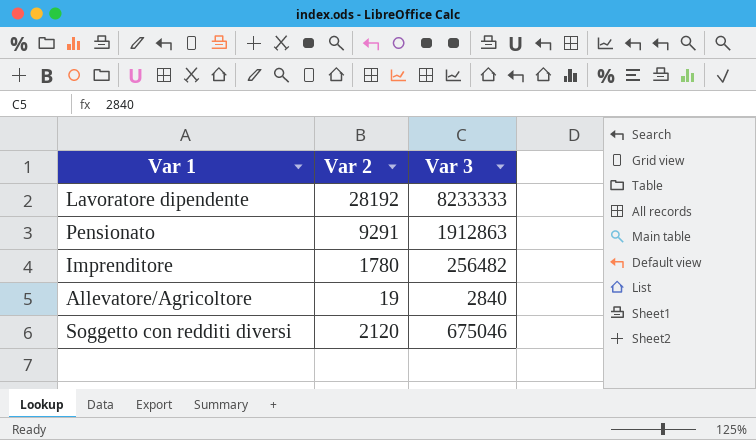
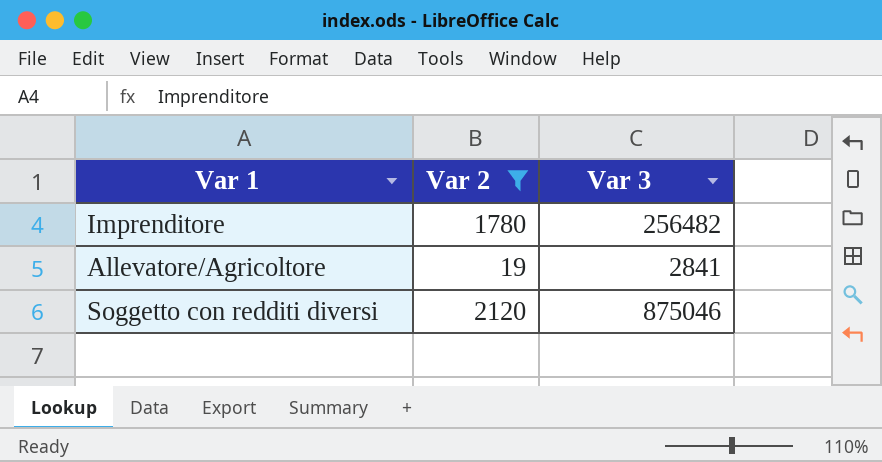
filter: none -> Var 2 <= 2120
Allevatore/Agricoltore | Var 3: 2840 -> 2841
Soggetto con redditi diversi | Var 3: 675046 -> 875046

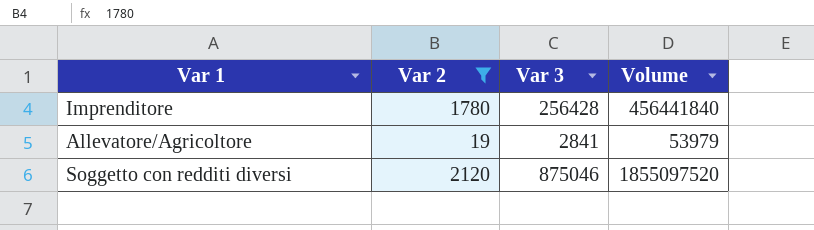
column Volume | formula: none -> [Var 2] * [Var 3]
Imprenditore | Var 3: 256482 -> 256428

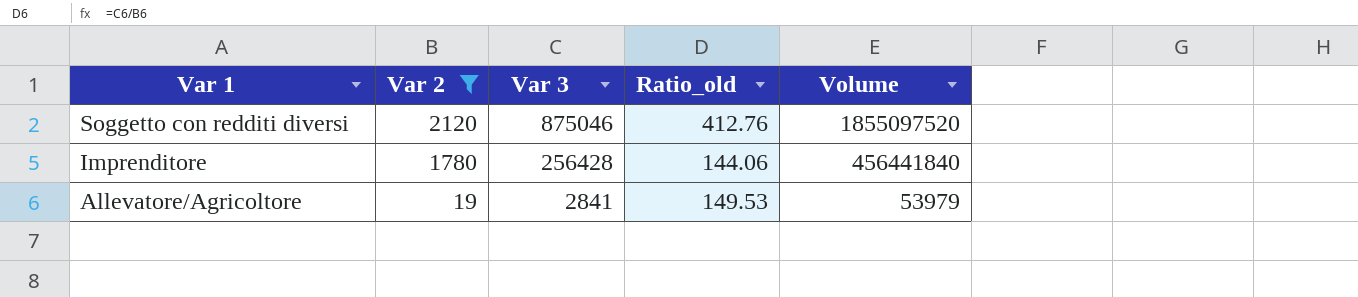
row order: none -> Var 1 descending
column Ratio_old | formula: none -> [Var 3] / [Var 2]

